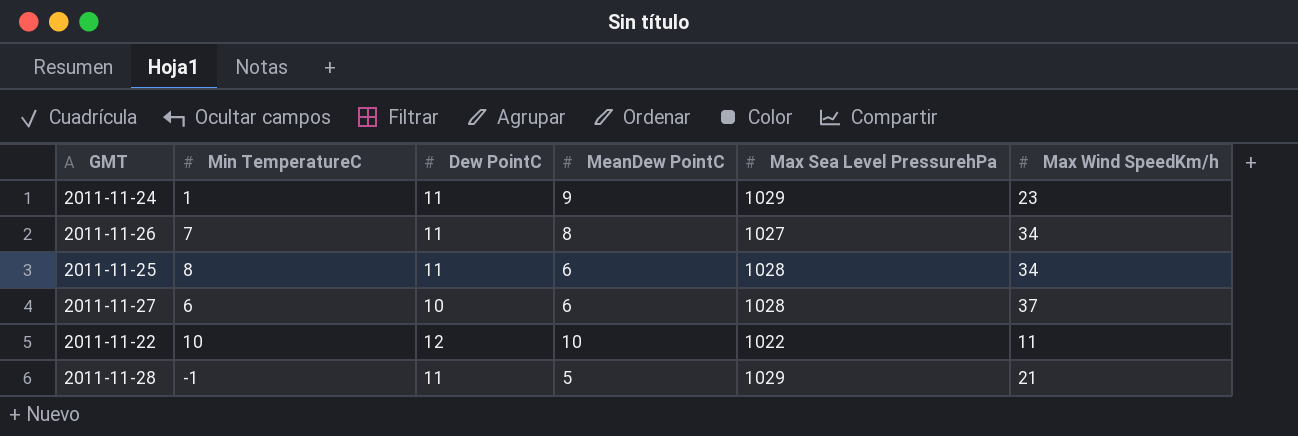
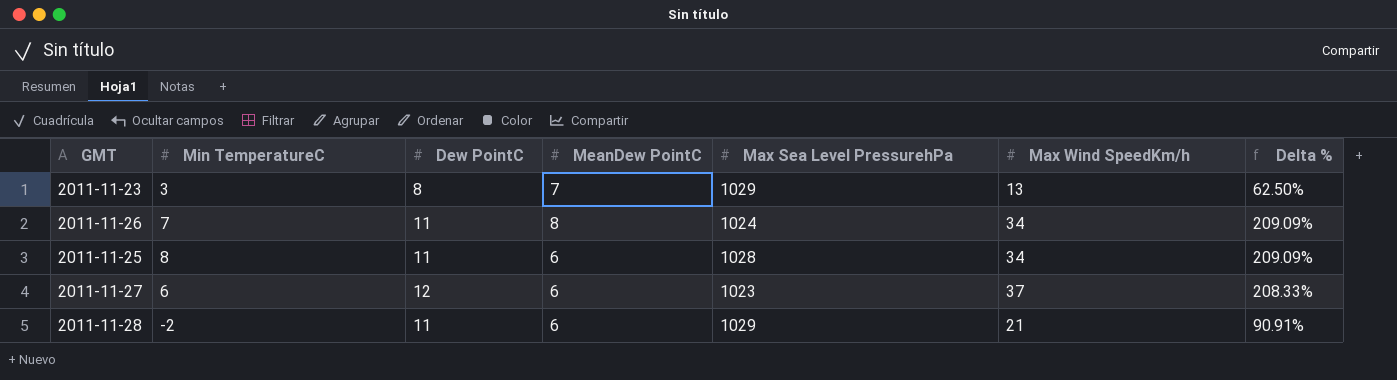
column Delta % | formula: none -> ([Max Wind SpeedKm/h] - [Dew PointC]) / [Dew PointC]
row 2011-11-24: 1 | 11 | 9 | 1029 | 23 -> none
row 2011-11-22: 10 | 12 | 10 | 1022 | 11 -> none
row 2011-11-23: none -> 3 | 8 | 7 | 1029 | 13 | 62.50%
2011-11-26 | Max Sea Level PressurehPa: 1027 -> 1024
2011-11-27 | Dew PointC: 10 -> 12
2011-11-27 | Max Sea Level PressurehPa: 1028 -> 1023
2011-11-28 | Min TemperatureC: -1 -> -2
2011-11-28 | MeanDew PointC: 5 -> 6

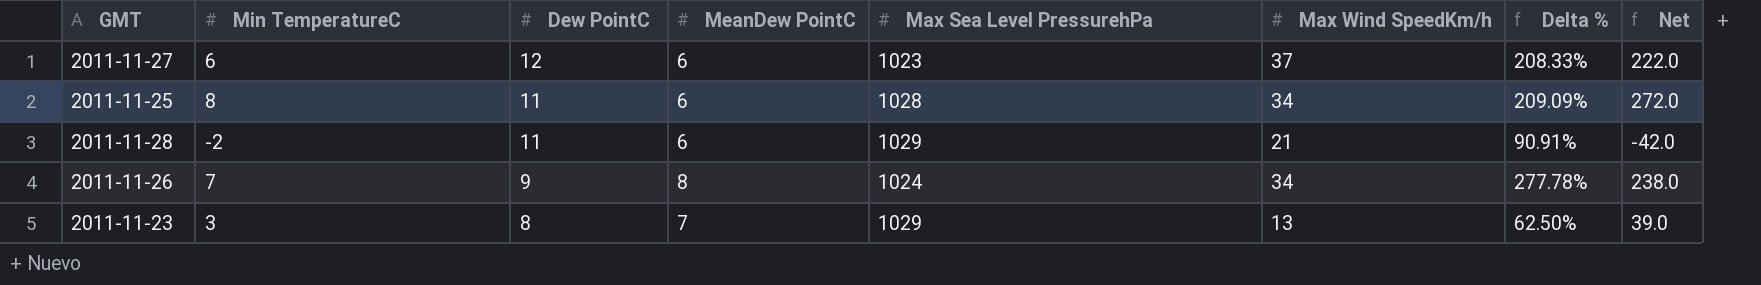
row order: none -> Dew PointC descending
column Net | formula: none -> [Min TemperatureC] * [Max Wind SpeedKm/h]
2011-11-26 | Dew PointC: 11 -> 9
2011-11-26 | Delta %: 209.09% -> 277.78%

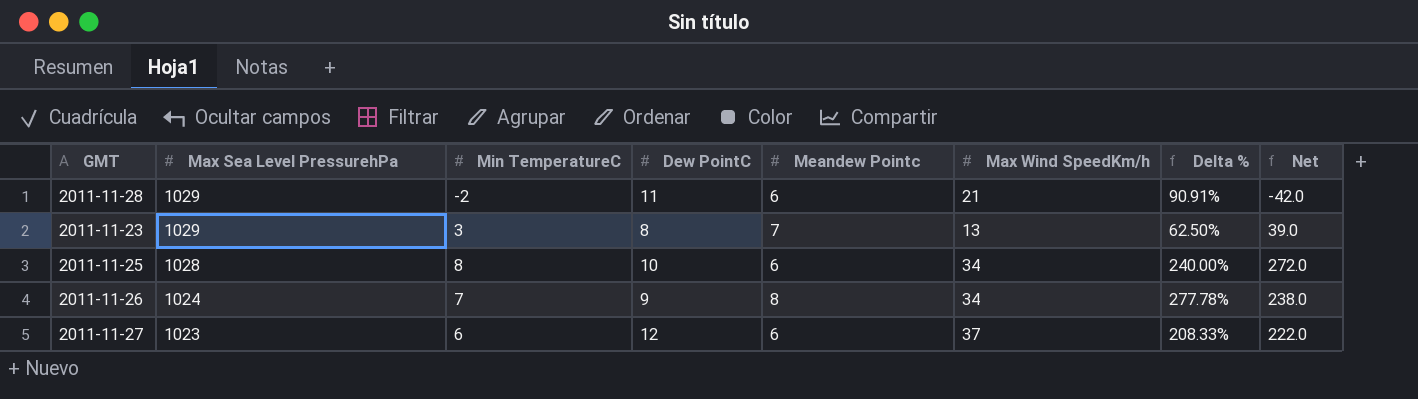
row order: Dew PointC descending -> Max Sea Level PressurehPa descending
column Max Sea Level PressurehPa | position: 5 -> 2
column name: MeanDew PointC -> Meandew Pointc
2011-11-25 | Dew PointC: 11 -> 10
2011-11-25 | Delta %: 209.09% -> 240.00%

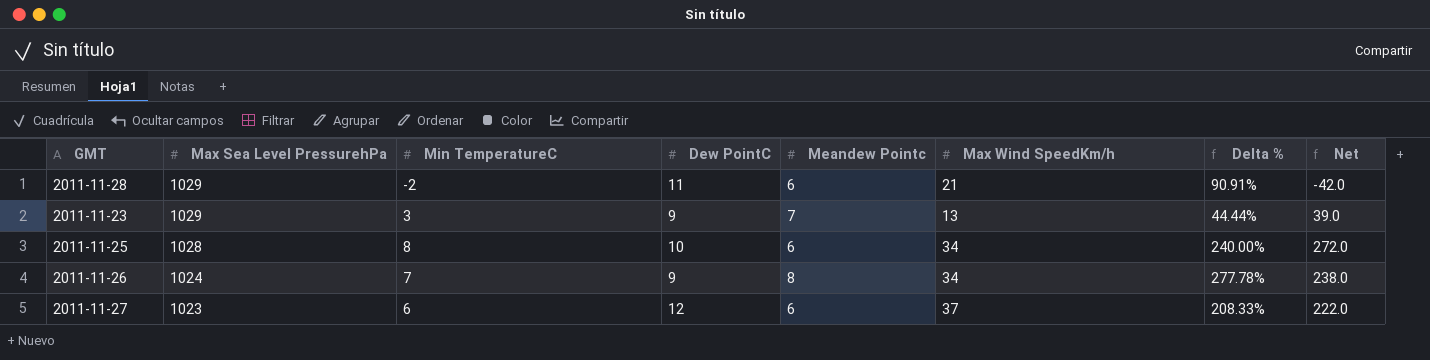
2011-11-23 | Dew PointC: 8 -> 9
2011-11-23 | Delta %: 62.50% -> 44.44%

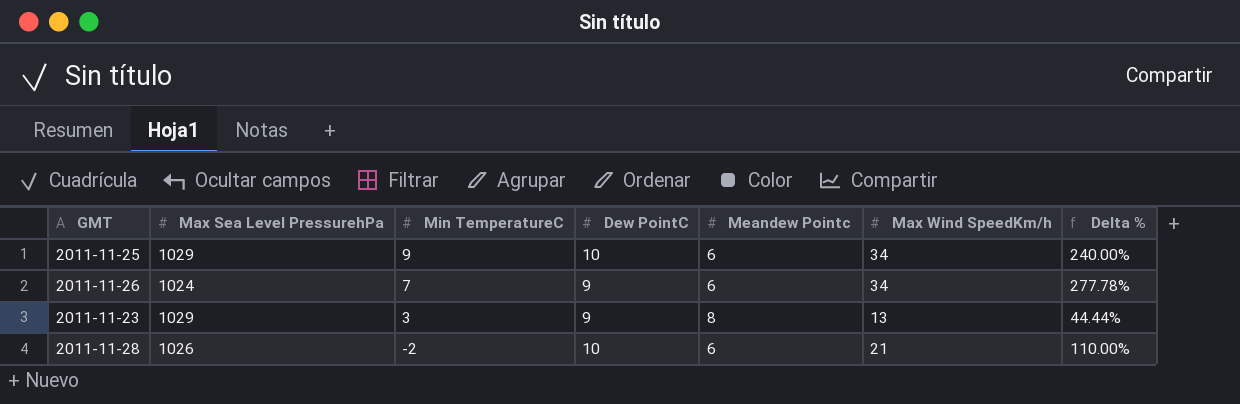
row order: Max Sea Level PressurehPa descending -> Min TemperatureC descending
column Net | formula: [Min TemperatureC] * [Max Wind SpeedKm/h] -> none
row 2011-11-27: 1023 | 6 | 12 | 6 | 37 | 208.33% | 222.0 -> none
2011-11-25 | Max Sea Level PressurehPa: 1028 -> 1029
2011-11-25 | Min TemperatureC: 8 -> 9
2011-11-26 | Meandew Pointc: 8 -> 6
2011-11-23 | Meandew Pointc: 7 -> 8
2011-11-28 | Max Sea Level PressurehPa: 1029 -> 1026
2011-11-28 | Dew PointC: 11 -> 10
2011-11-28 | Delta %: 90.91% -> 110.00%

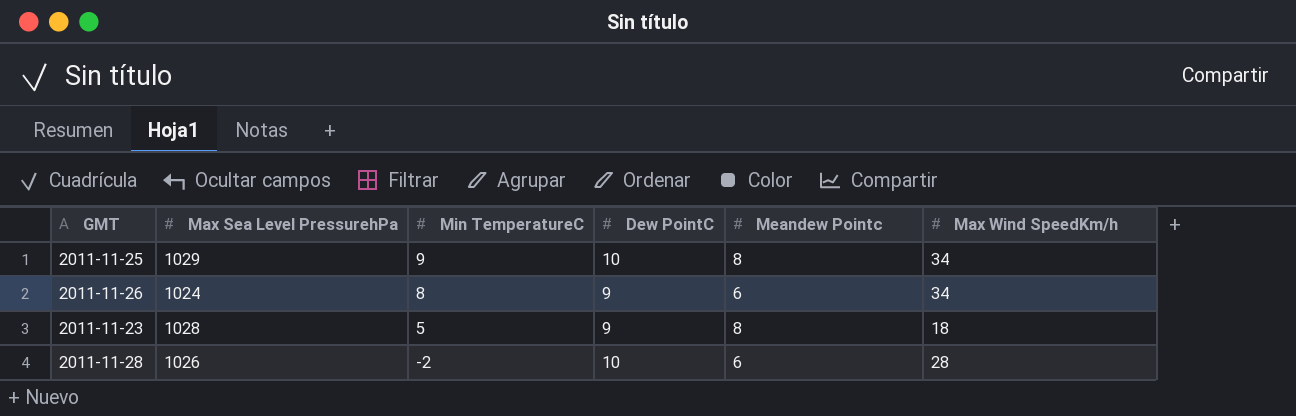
column Delta % | formula: ([Max Wind SpeedKm/h] - [Dew PointC]) / [Dew PointC] -> none
2011-11-25 | Meandew Pointc: 6 -> 8
2011-11-26 | Min TemperatureC: 7 -> 8
2011-11-23 | Max Sea Level PressurehPa: 1029 -> 1028
2011-11-23 | Min TemperatureC: 3 -> 5
2011-11-23 | Max Wind SpeedKm/h: 13 -> 18
2011-11-28 | Max Wind SpeedKm/h: 21 -> 28

